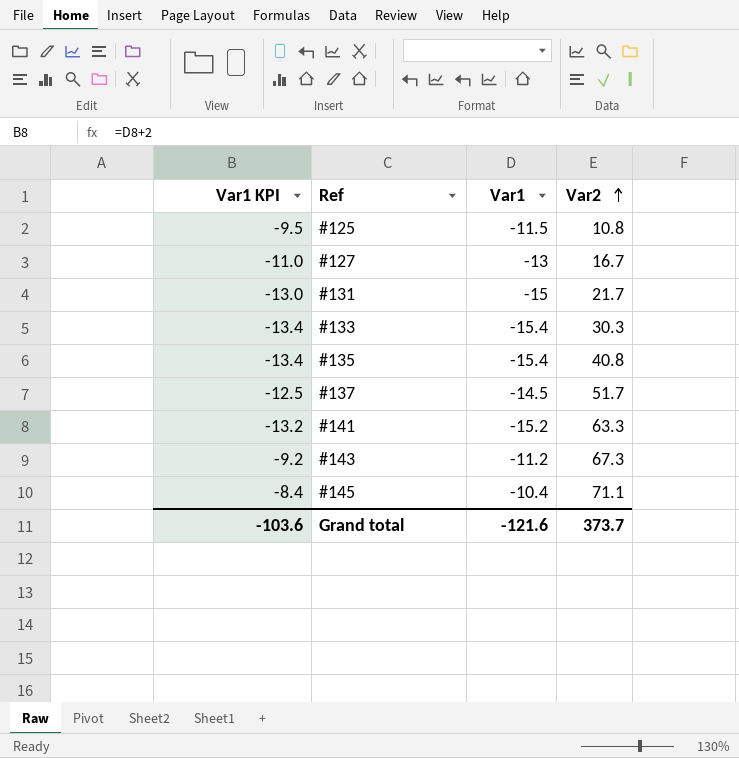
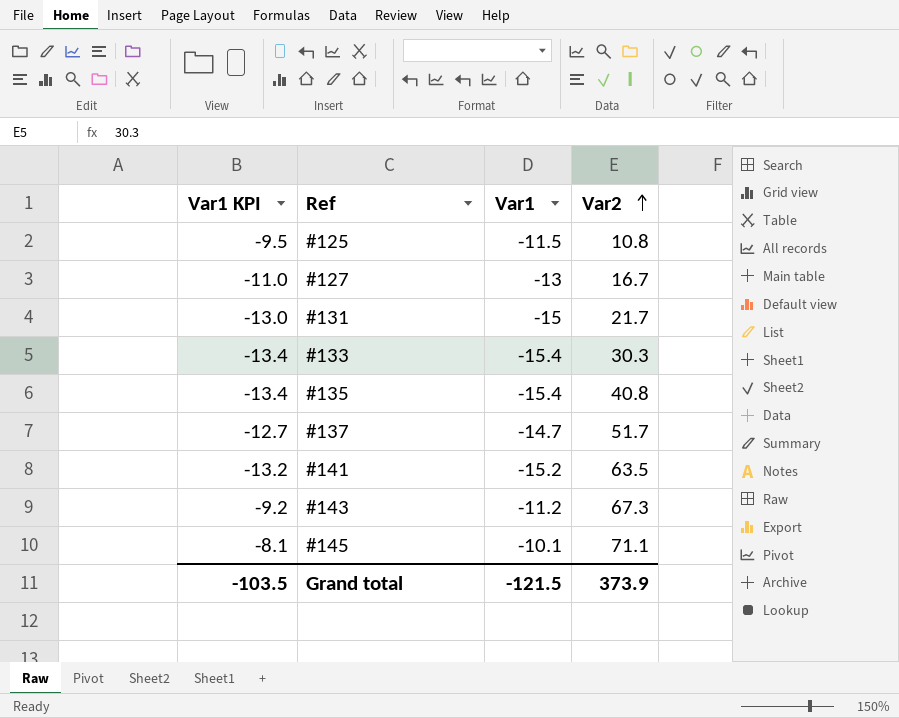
#137 | Var1 KPI: -12.5 -> -12.7
#137 | Var1: -14.5 -> -14.7
#141 | Var2: 63.3 -> 63.5
#145 | Var1 KPI: -8.4 -> -8.1
#145 | Var1: -10.4 -> -10.1
Grand total | Var1 KPI: -103.6 -> -103.5
Grand total | Var1: -121.6 -> -121.5
Grand total | Var2: 373.7 -> 373.9

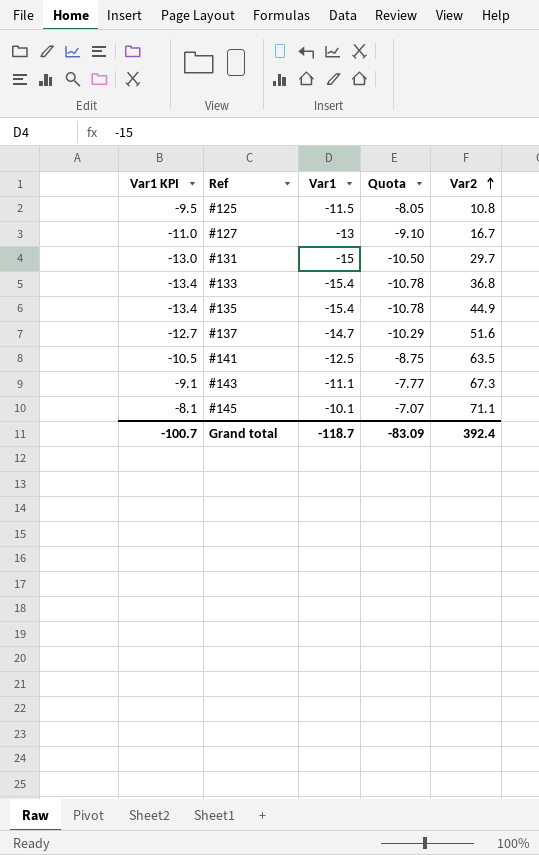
column Quota | formula: none -> [Var1] * 0.7
#131 | Var2: 21.7 -> 29.7
#133 | Var2: 30.3 -> 36.8
#135 | Var2: 40.8 -> 44.9
#137 | Var2: 51.7 -> 51.6
#141 | Var1 KPI: -13.2 -> -10.5
#141 | Var1: -15.2 -> -12.5
#143 | Var1 KPI: -9.2 -> -9.1
#143 | Var1: -11.2 -> -11.1
Grand total | Var1 KPI: -103.5 -> -100.7
Grand total | Var1: -121.5 -> -118.7
Grand total | Var2: 373.9 -> 392.4

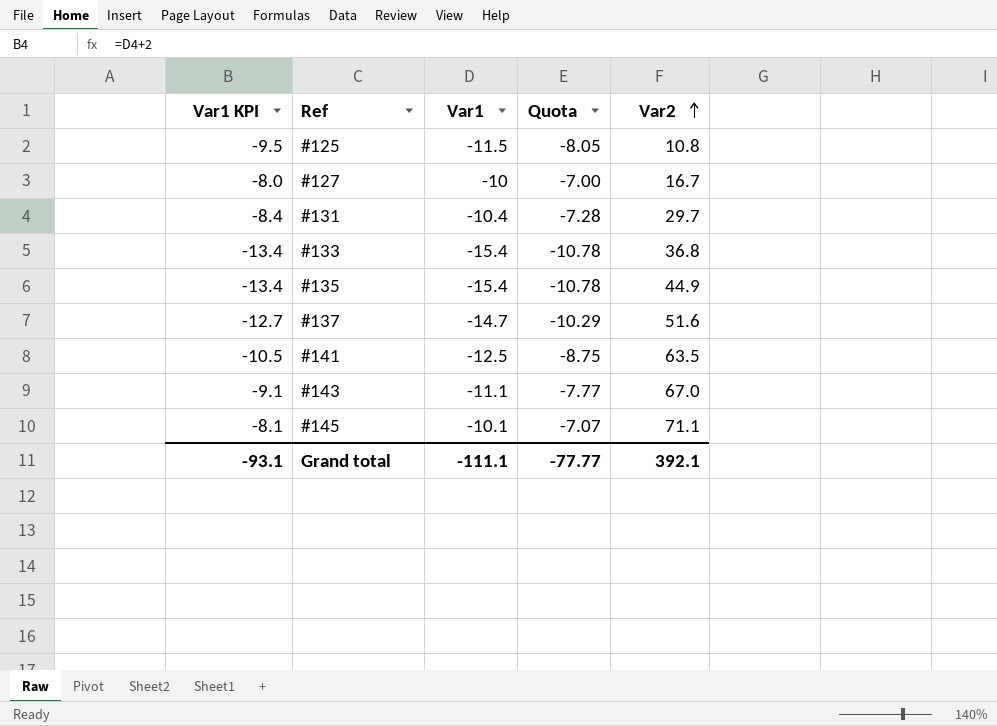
#127 | Var1 KPI: -11.0 -> -8.0
#127 | Var1: -13 -> -10
#127 | Quota: -9.10 -> -7.00
#131 | Var1 KPI: -13.0 -> -8.4
#131 | Var1: -15 -> -10.4
#131 | Quota: -10.50 -> -7.28
#143 | Var2: 67.3 -> 67.0
Grand total | Var1 KPI: -100.7 -> -93.1
Grand total | Var1: -118.7 -> -111.1
Grand total | Quota: -83.09 -> -77.77
Grand total | Var2: 392.4 -> 392.1

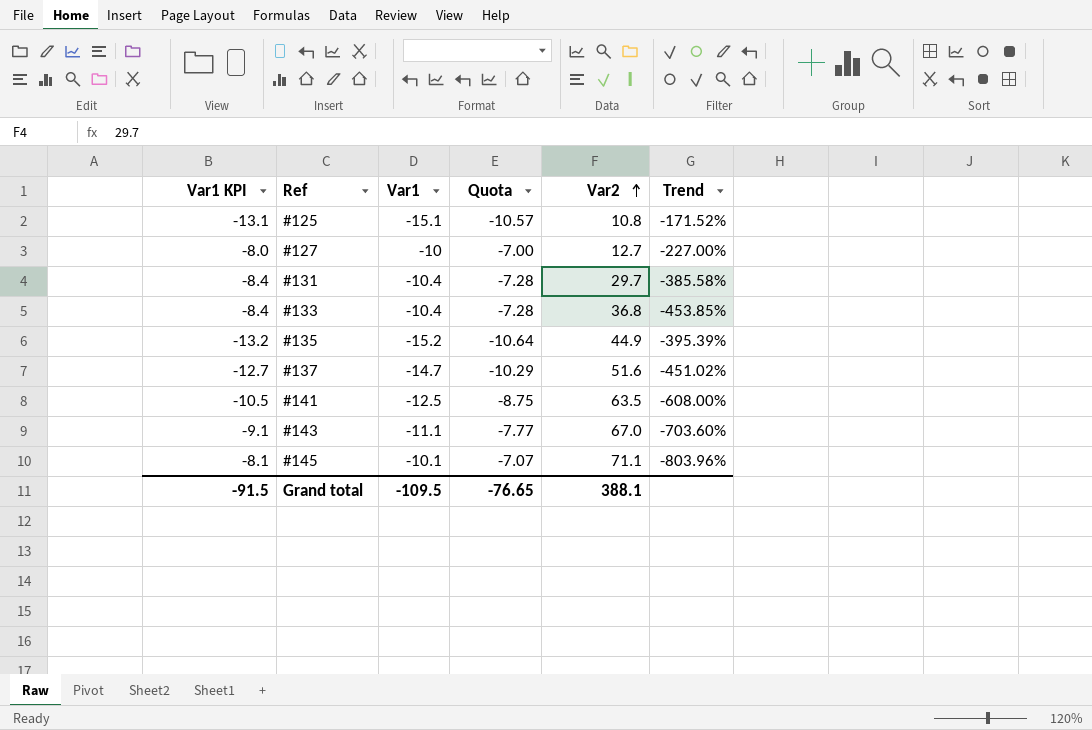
column Trend | formula: none -> ([Var2] - [Var1]) / [Var1]
#125 | Var1 KPI: -9.5 -> -13.1
#125 | Var1: -11.5 -> -15.1
#125 | Quota: -8.05 -> -10.57
#127 | Var2: 16.7 -> 12.7
#133 | Var1 KPI: -13.4 -> -8.4
#133 | Var1: -15.4 -> -10.4
#133 | Quota: -10.78 -> -7.28
#135 | Var1 KPI: -13.4 -> -13.2
#135 | Var1: -15.4 -> -15.2
#135 | Quota: -10.78 -> -10.64
Grand total | Var1 KPI: -93.1 -> -91.5
Grand total | Var1: -111.1 -> -109.5
Grand total | Quota: -77.77 -> -76.65
Grand total | Var2: 392.1 -> 388.1

